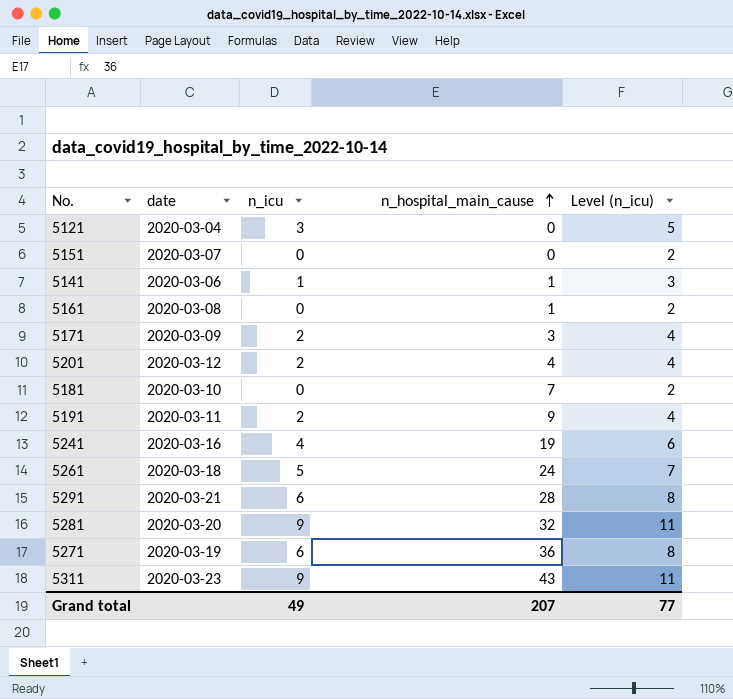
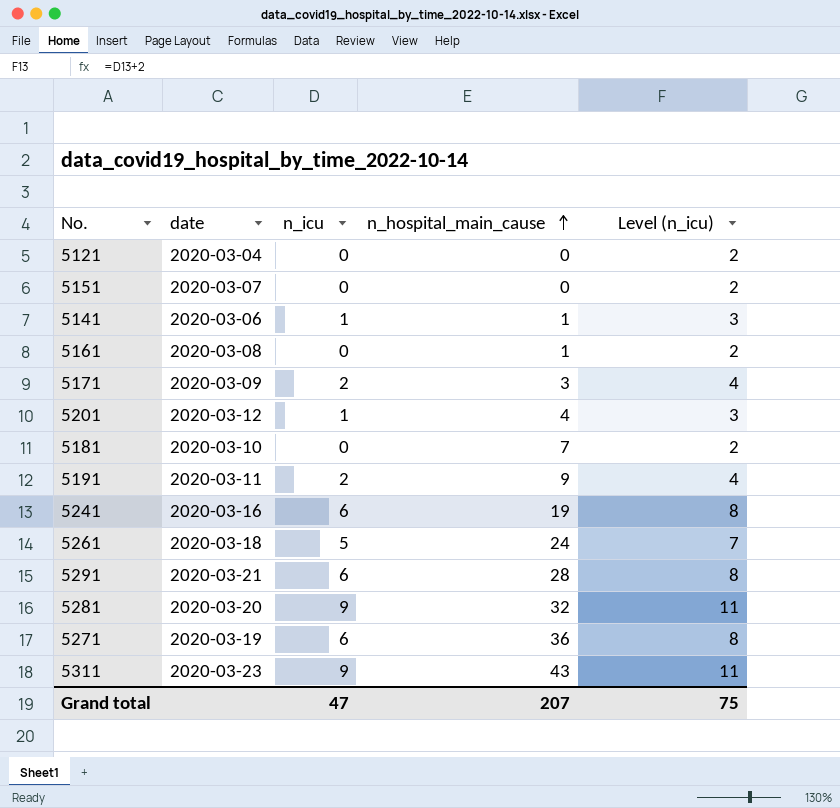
5121 | n_icu: 3 -> 0
5121 | Level (n_icu): 5 -> 2
5201 | n_icu: 2 -> 1
5201 | Level (n_icu): 4 -> 3
5241 | n_icu: 4 -> 6
5241 | Level (n_icu): 6 -> 8
Grand total | n_icu: 49 -> 47
Grand total | Level (n_icu): 77 -> 75

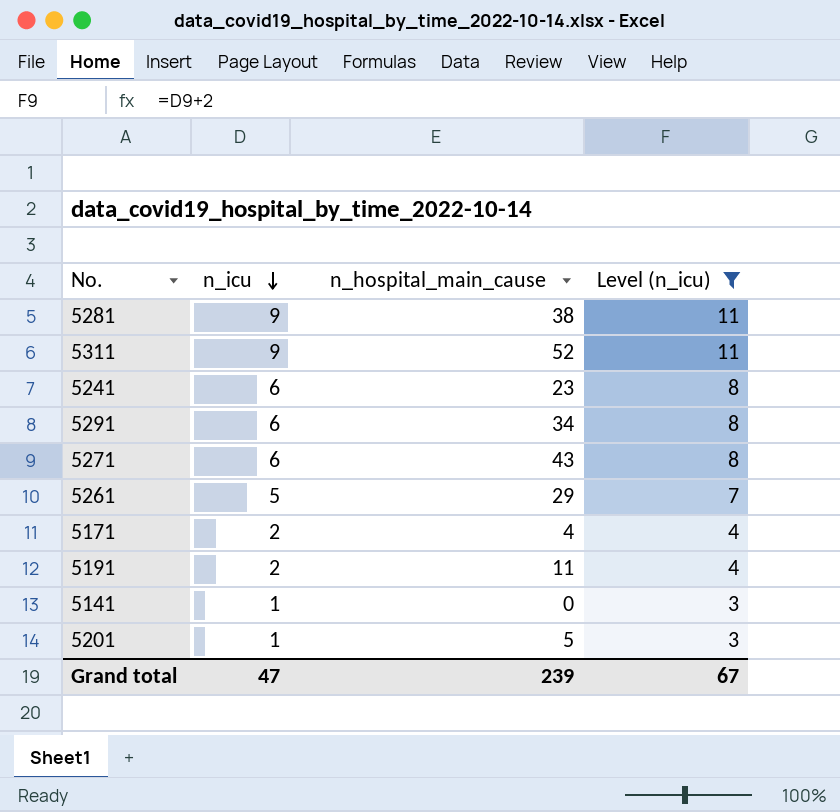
filter: none -> Level (n_icu) != 2
row order: n_hospital_main_cause ascending -> n_icu descending
column date | position: 2 -> none
5281 | n_hospital_main_cause: 32 -> 38
5311 | n_hospital_main_cause: 43 -> 52
5241 | n_hospital_main_cause: 19 -> 23
5291 | n_hospital_main_cause: 28 -> 34
5271 | n_hospital_main_cause: 36 -> 43
5261 | n_hospital_main_cause: 24 -> 29
5171 | n_hospital_main_cause: 3 -> 4
5191 | n_hospital_main_cause: 9 -> 11
5141 | n_hospital_main_cause: 1 -> 0
5201 | n_hospital_main_cause: 4 -> 5
Grand total | n_hospital_main_cause: 207 -> 239
Grand total | Level (n_icu): 75 -> 67

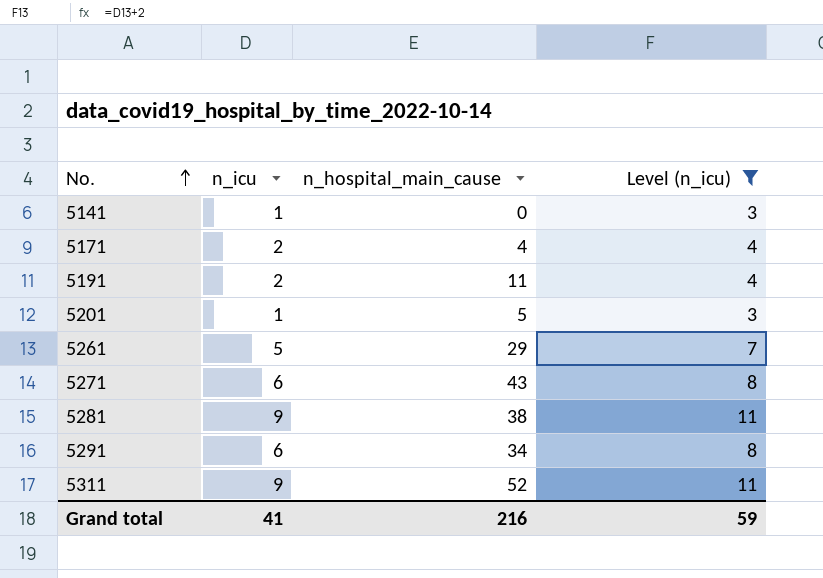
row order: n_icu descending -> No. ascending
row 5241: 6 | 23 | 8 -> none
Grand total | n_icu: 47 -> 41
Grand total | n_hospital_main_cause: 239 -> 216
Grand total | Level (n_icu): 67 -> 59

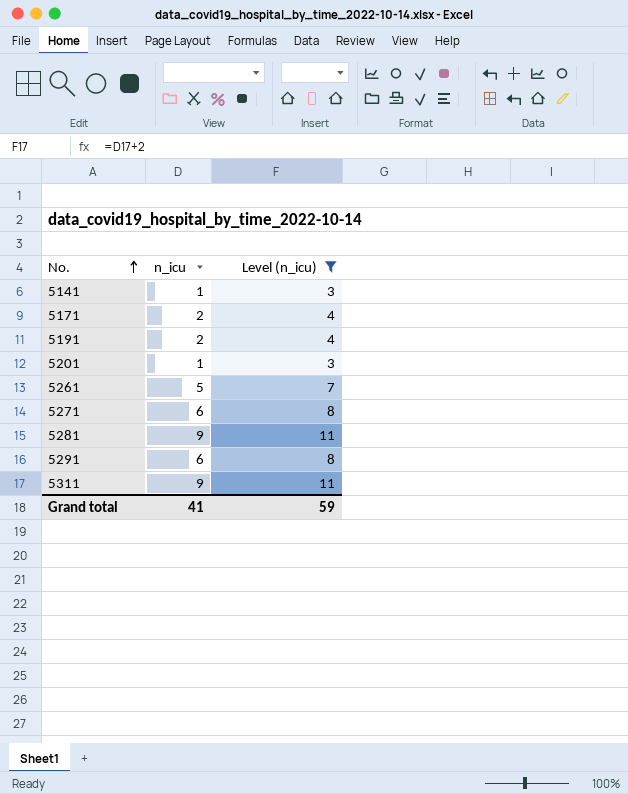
column n_hospital_main_cause | position: 3 -> none

